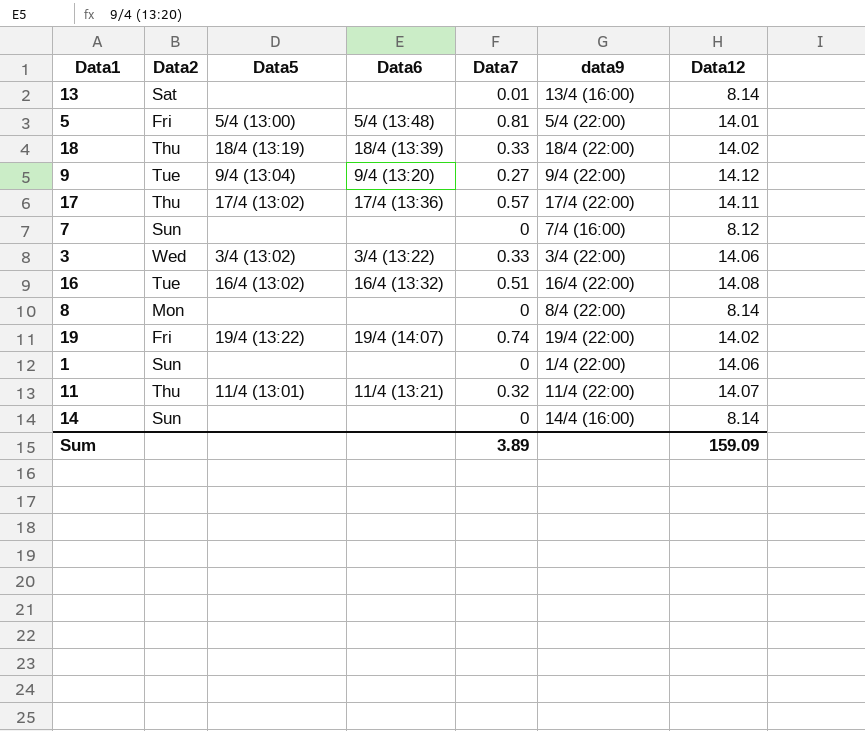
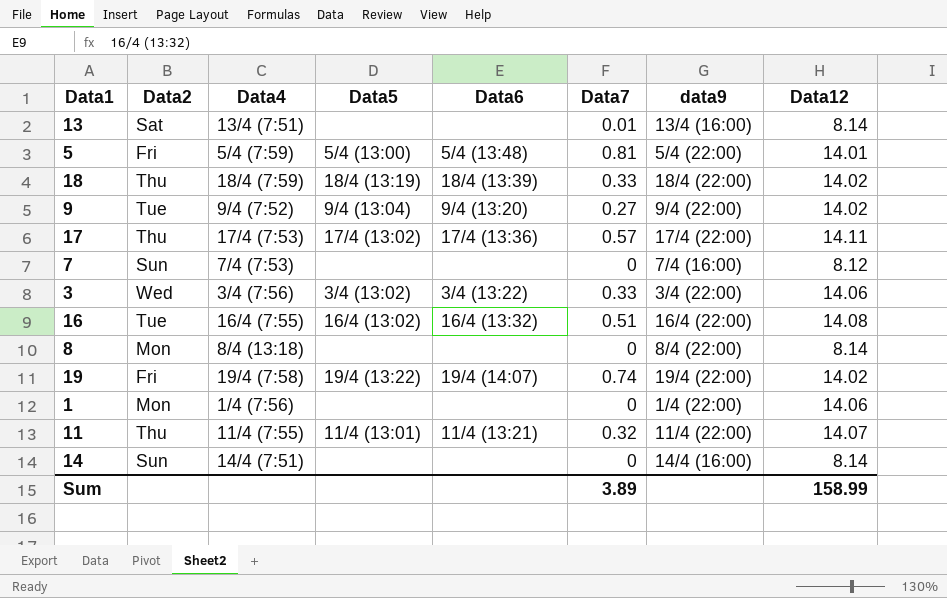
column Data4 | position: none -> 3
9 | Data12: 14.12 -> 14.02
1 | Data2: Sun -> Mon
Sum | Data12: 159.09 -> 158.99

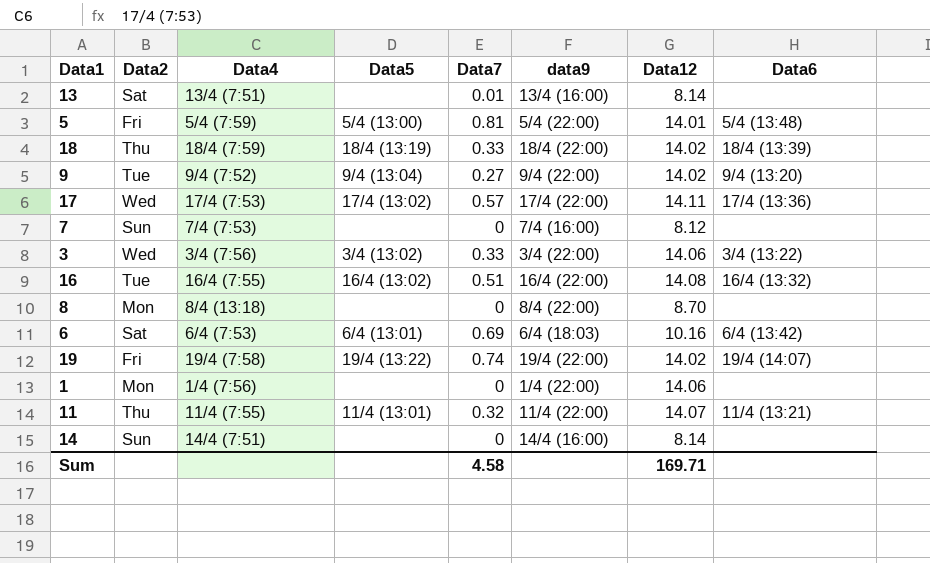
column Data6 | position: 5 -> 8
17 | Data2: Thu -> Wed
8 | Data12: 8.14 -> 8.70
row 6: none -> Sat | 6/4 (7:53) | 6/4 (13:01) | 0.69 | 6/4 (18:03) | 10.16 | 6/4 (13:42)
Sum | Data7: 3.89 -> 4.58
Sum | Data12: 158.99 -> 169.71

